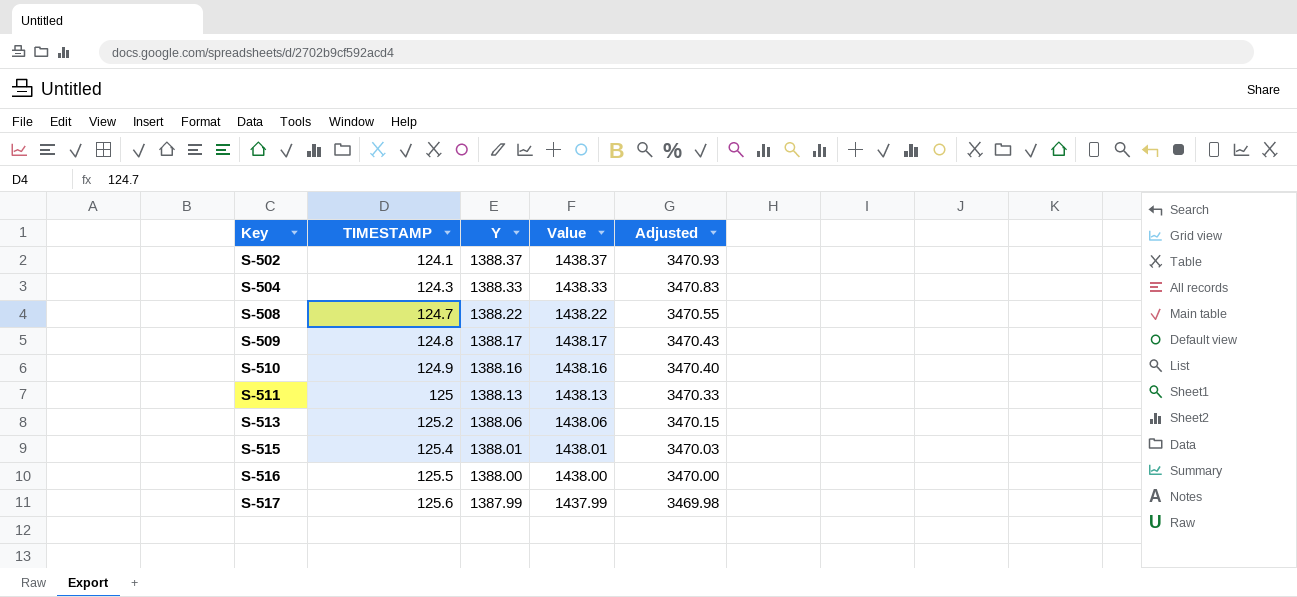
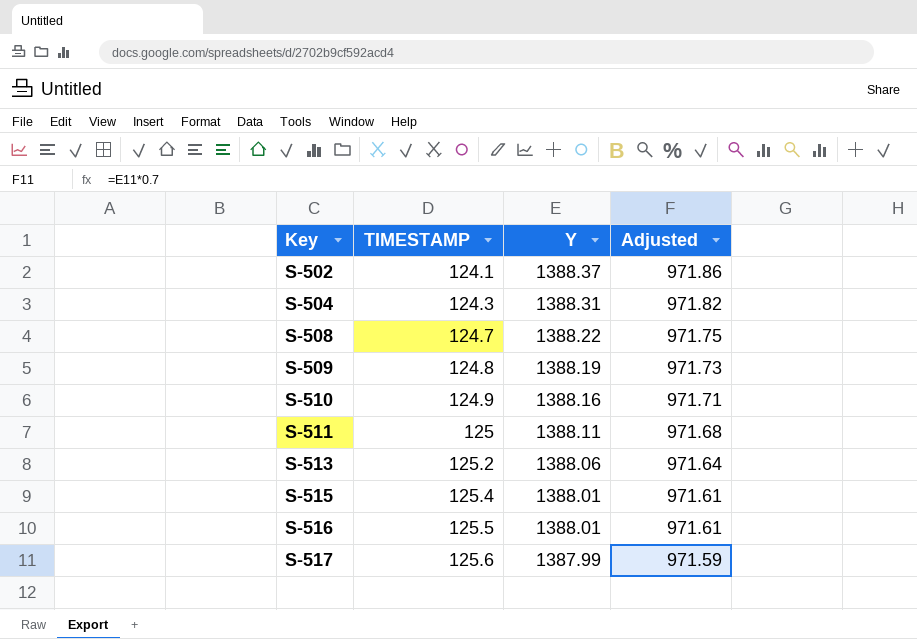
column Value | formula: [Y] + 50 -> none
column Adjusted | formula: [Y] * 2.5 -> [Y] * 0.7
S-504 | Y: 1388.33 -> 1388.31
S-509 | Y: 1388.17 -> 1388.19
S-511 | Y: 1388.13 -> 1388.11
S-516 | Y: 1388.00 -> 1388.01

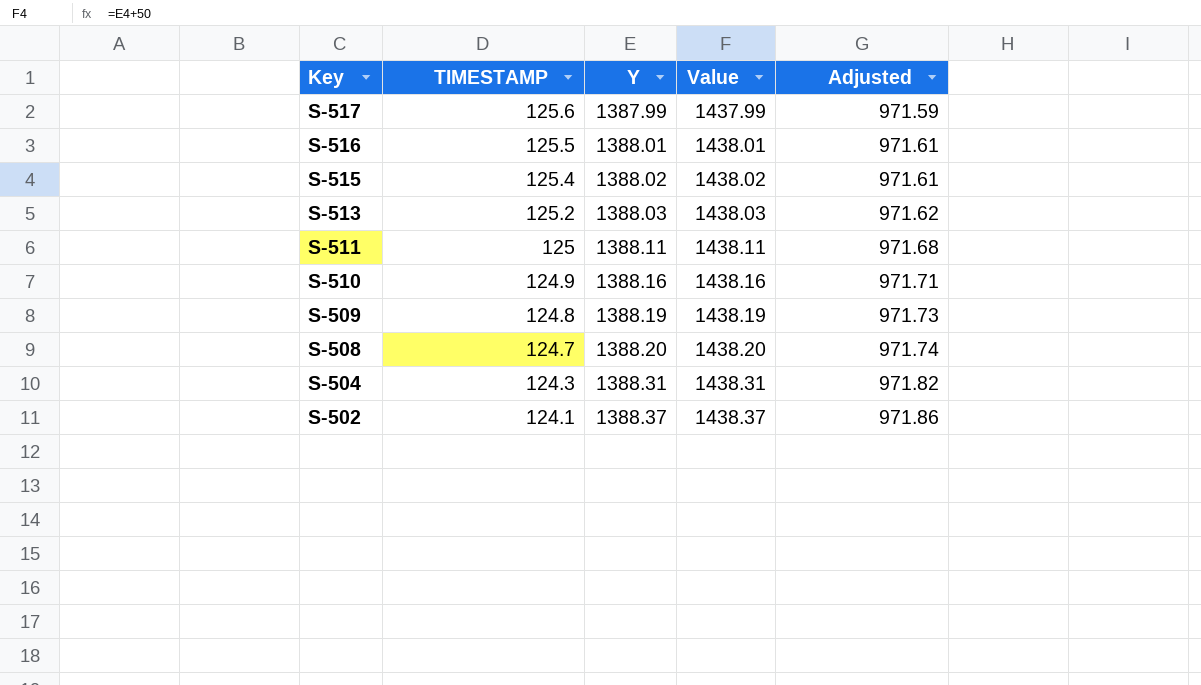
row order: Key ascending -> Key descending
column Value | formula: none -> [Y] + 50
S-515 | Y: 1388.01 -> 1388.02
S-513 | Y: 1388.06 -> 1388.03
S-513 | Adjusted: 971.64 -> 971.62
S-508 | Y: 1388.22 -> 1388.20
S-508 | Adjusted: 971.75 -> 971.74

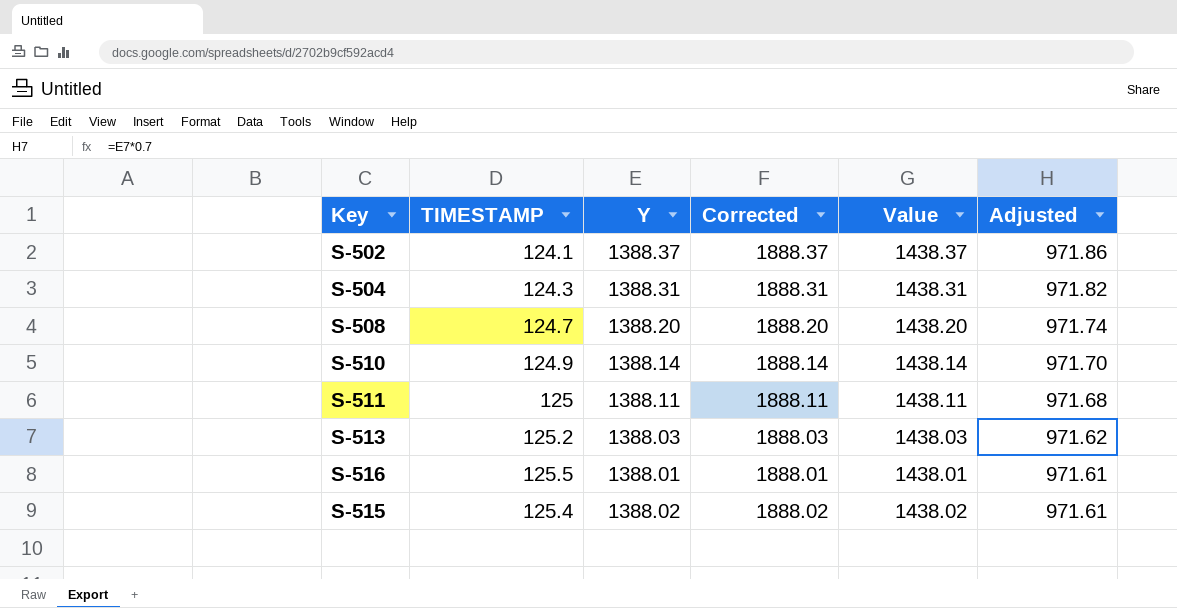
row order: Key descending -> Adjusted descending
column Corrected | formula: none -> [Y] + 500
row S-517: 125.6 | 1387.99 | 1437.99 | 971.59 -> none
row S-509: 124.8 | 1388.19 | 1438.19 | 971.73 -> none
S-510 | Y: 1388.16 -> 1388.14
S-510 | Value: 1438.16 -> 1438.14
S-510 | Adjusted: 971.71 -> 971.70

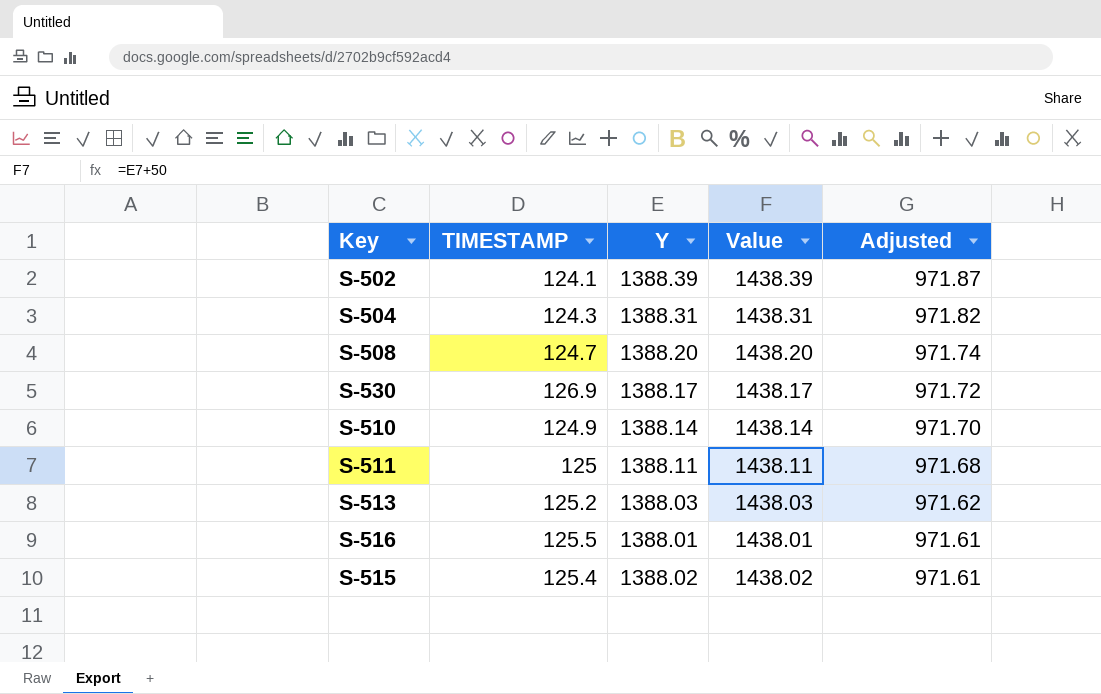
column Corrected | formula: [Y] + 500 -> none
S-502 | Y: 1388.37 -> 1388.39
S-502 | Value: 1438.37 -> 1438.39
S-502 | Adjusted: 971.86 -> 971.87
row S-530: none -> 126.9 | 1388.17 | 1438.17 | 971.72

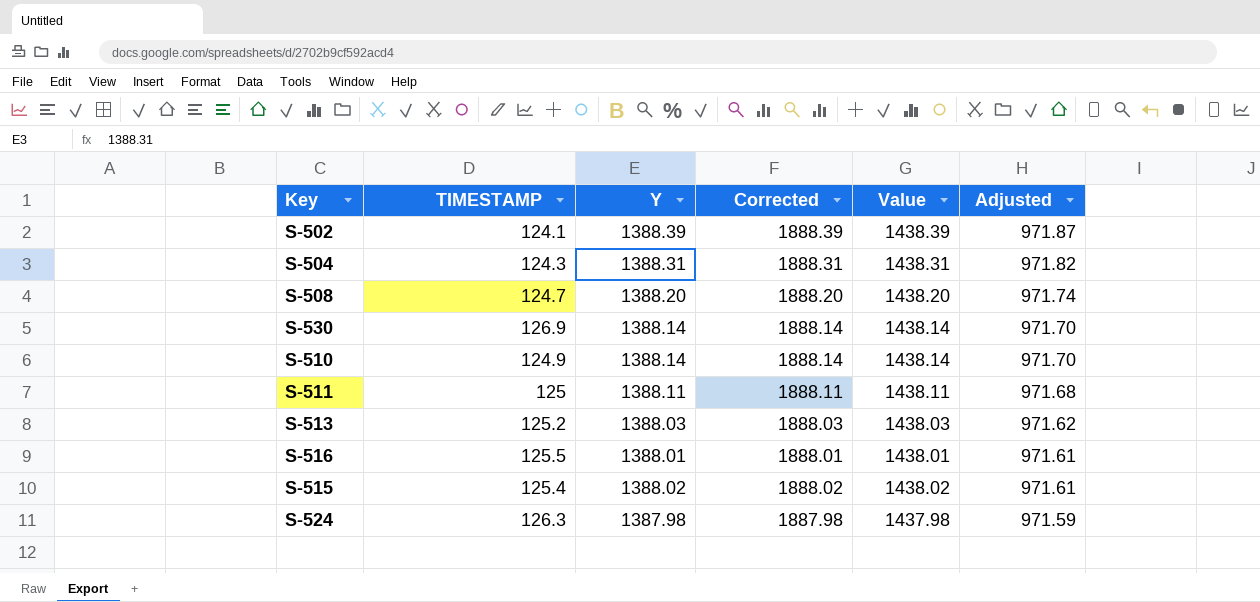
column Corrected | formula: none -> [Y] + 500
S-530 | Y: 1388.17 -> 1388.14
S-530 | Value: 1438.17 -> 1438.14
S-530 | Adjusted: 971.72 -> 971.70
row S-524: none -> 126.3 | 1387.98 | 1887.98 | 1437.98 | 971.59

